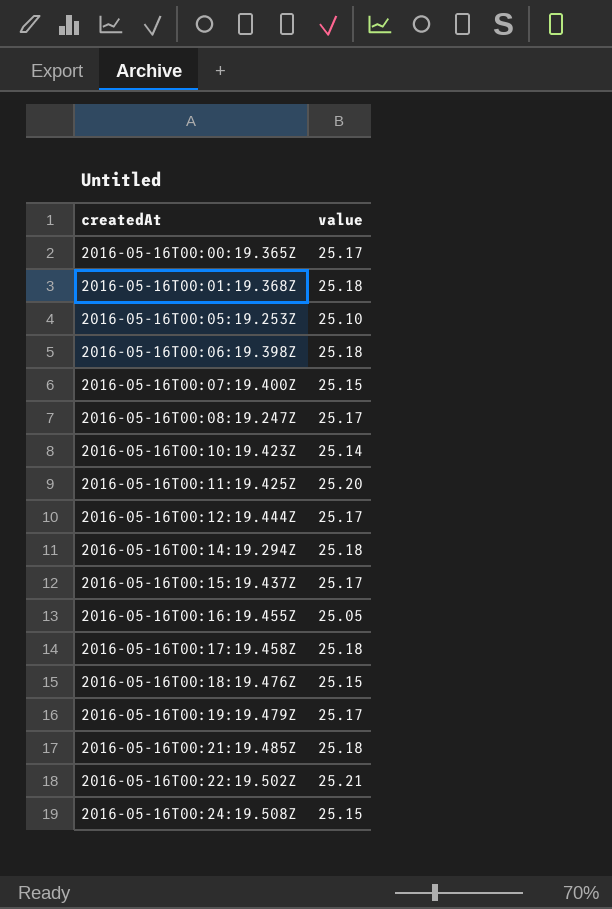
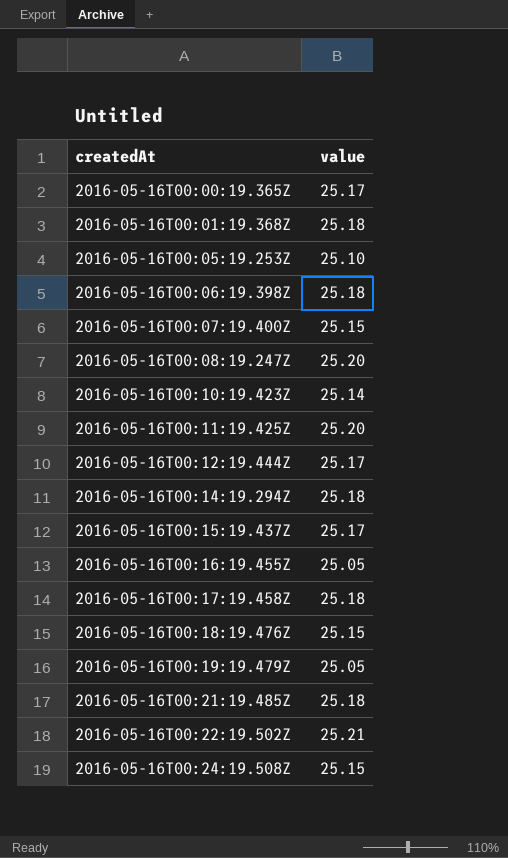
2016-05-16T00:08:19.247Z | value: 25.17 -> 25.20
2016-05-16T00:19:19.479Z | value: 25.17 -> 25.05

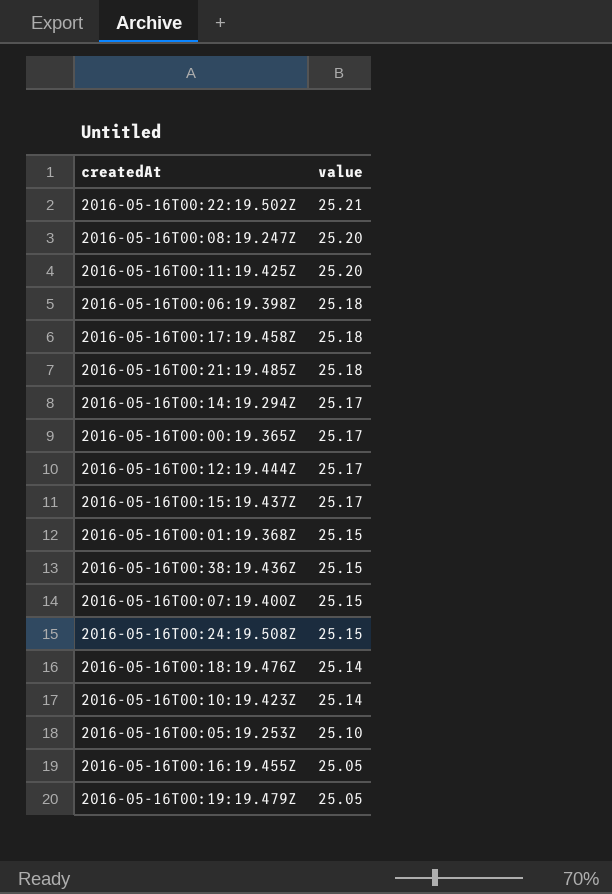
row order: createdAt ascending -> value descending
2016-05-16T00:14:19.294Z | value: 25.18 -> 25.17
2016-05-16T00:01:19.368Z | value: 25.18 -> 25.15
row 2016-05-16T00:38:19.436Z: none -> 25.15
2016-05-16T00:18:19.476Z | value: 25.15 -> 25.14

